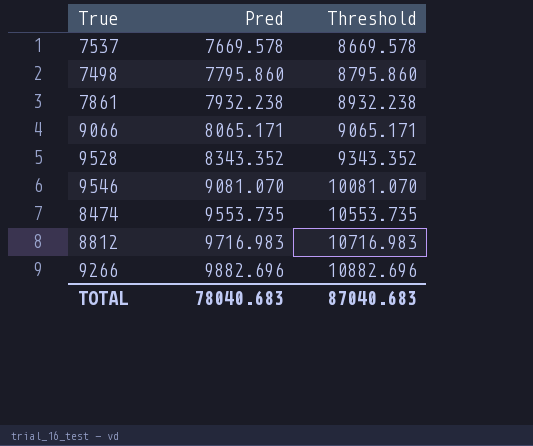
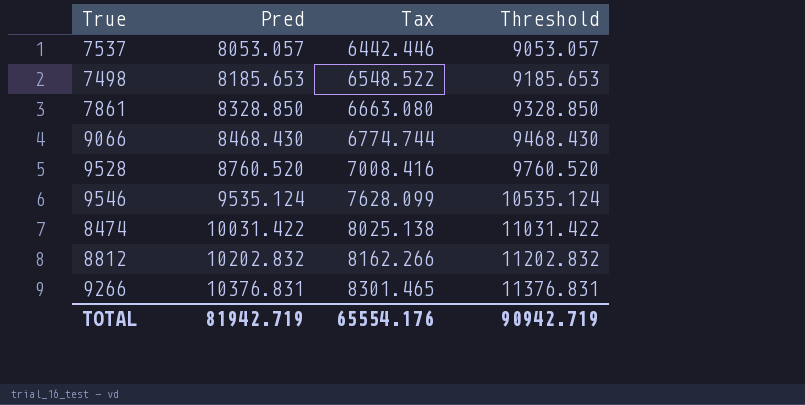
column Tax | formula: none -> [Pred] * 0.8
7537 | Pred: 7669.578 -> 8053.057
7537 | Threshold: 8669.578 -> 9053.057
7498 | Pred: 7795.860 -> 8185.653
7498 | Threshold: 8795.860 -> 9185.653
7861 | Pred: 7932.238 -> 8328.850
7861 | Threshold: 8932.238 -> 9328.850
9066 | Pred: 8065.171 -> 8468.430
9066 | Threshold: 9065.171 -> 9468.430
9528 | Pred: 8343.352 -> 8760.520
9528 | Threshold: 9343.352 -> 9760.520
9546 | Pred: 9081.070 -> 9535.124
9546 | Threshold: 10081.070 -> 10535.124
8474 | Pred: 9553.735 -> 10031.422
8474 | Threshold: 10553.735 -> 11031.422
8812 | Pred: 9716.983 -> 10202.832
8812 | Threshold: 10716.983 -> 11202.832
9266 | Pred: 9882.696 -> 10376.831
9266 | Threshold: 10882.696 -> 11376.831
TOTAL | Pred: 78040.683 -> 81942.719
TOTAL | Threshold: 87040.683 -> 90942.719

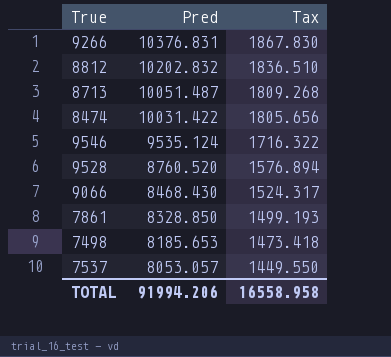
row order: Pred ascending -> Pred descending
column Threshold | formula: [Pred] + 1000 -> none
column Tax | formula: [Pred] * 0.8 -> [Pred] * 0.18
row 8713: none -> 10051.487 | 1809.268
TOTAL | Pred: 81942.719 -> 91994.206
TOTAL | Tax: 65554.176 -> 16558.958

